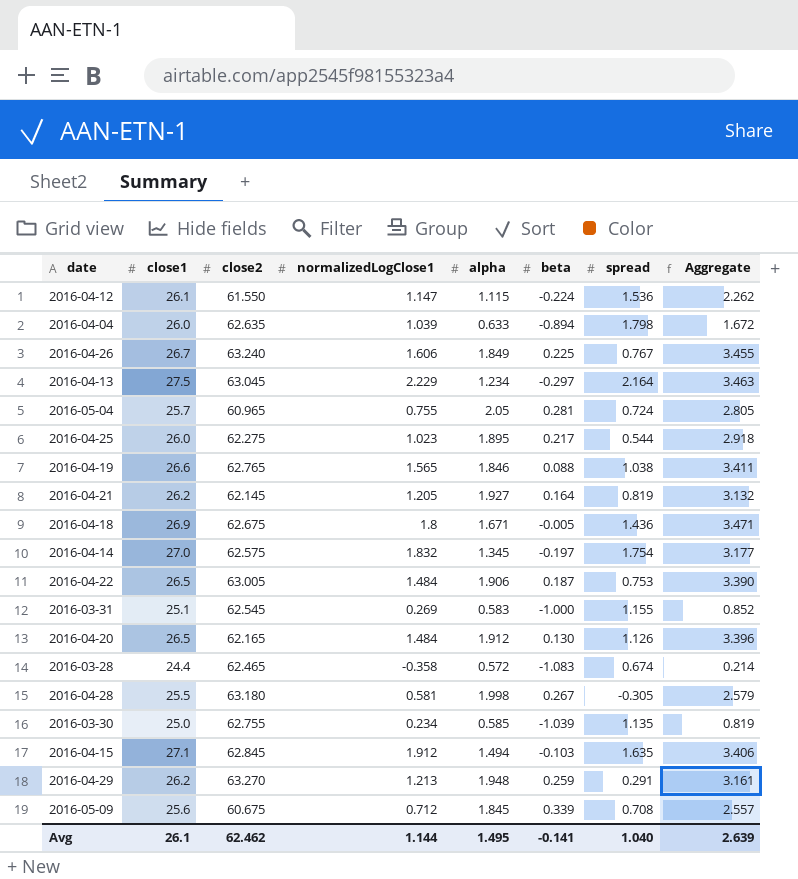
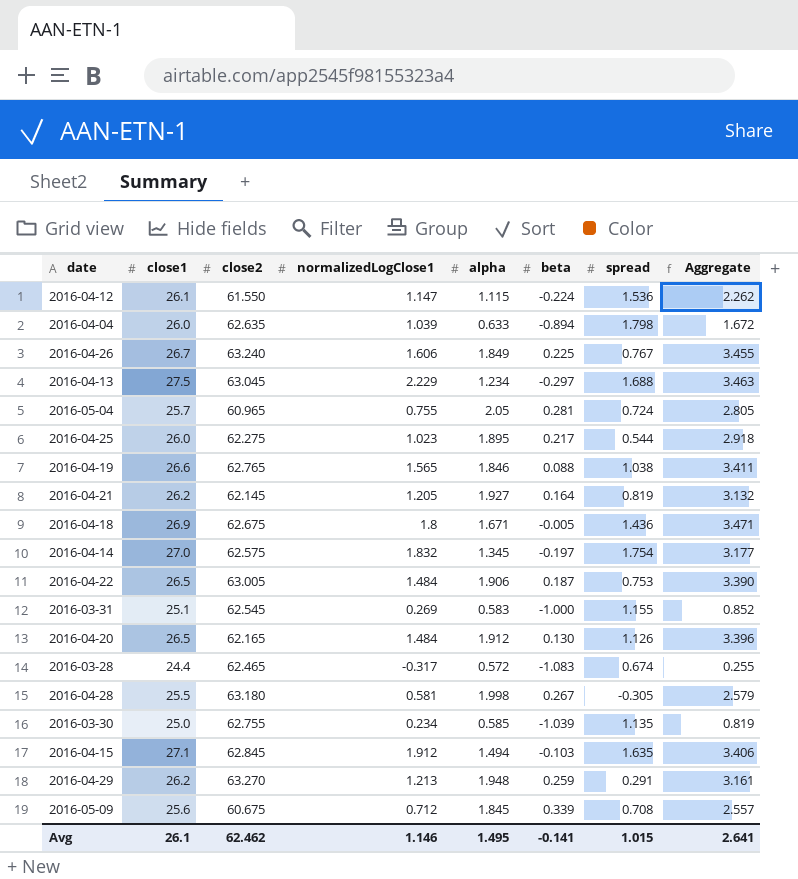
2016-04-13 | spread: 2.164 -> 1.688
2016-03-28 | normalizedLogClose1: -0.358 -> -0.317
2016-03-28 | Aggregate: 0.214 -> 0.255
Avg | normalizedLogClose1: 1.144 -> 1.146
Avg | spread: 1.040 -> 1.015
Avg | Aggregate: 2.639 -> 2.641

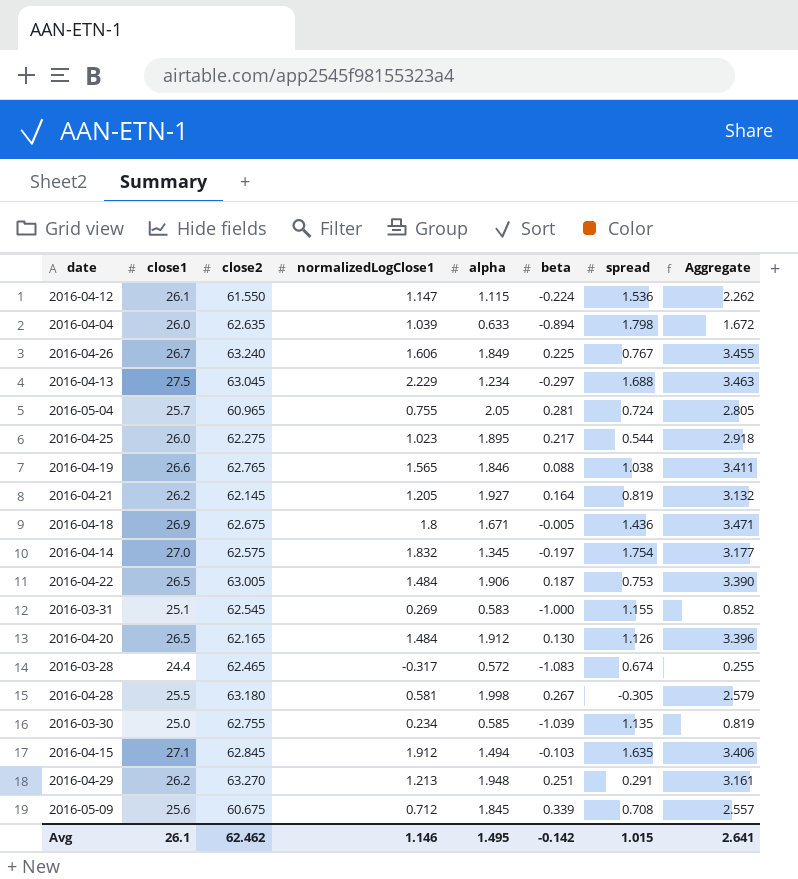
2016-04-29 | beta: 0.259 -> 0.251
Avg | beta: -0.141 -> -0.142

